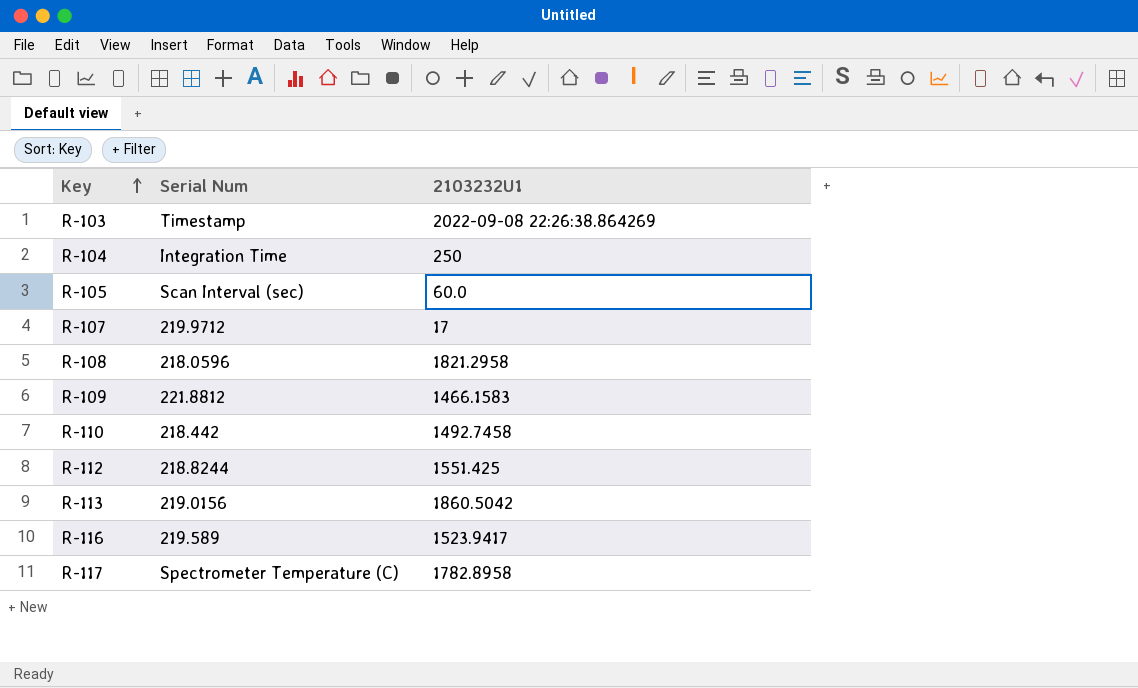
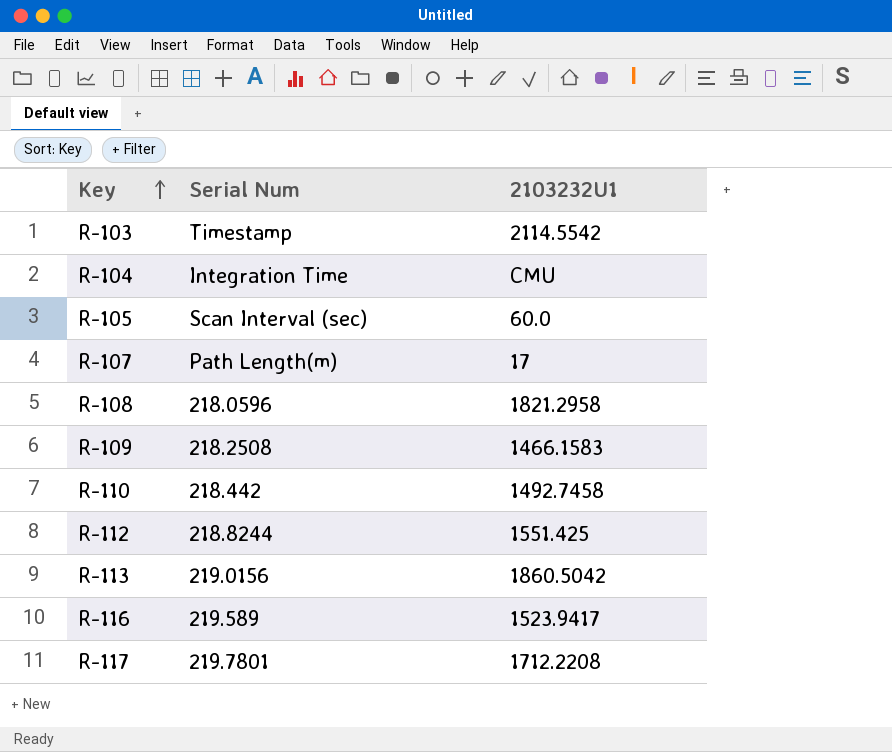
R-103 | 2103232U1: 2022-09-08 22:26:38.864269 -> 2114.5542
R-104 | 2103232U1: 250 -> CMU
R-107 | Serial Num: 219.9712 -> Path Length(m)
R-109 | Serial Num: 221.8812 -> 218.2508
R-117 | Serial Num: Spectrometer Temperature (C) -> 219.7801
R-117 | 2103232U1: 1782.8958 -> 1712.2208

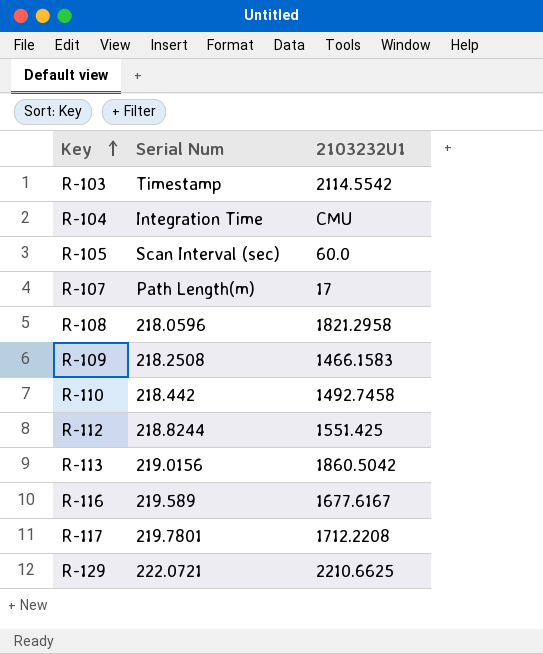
R-116 | 2103232U1: 1523.9417 -> 1677.6167
row R-129: none -> 222.0721 | 2210.6625

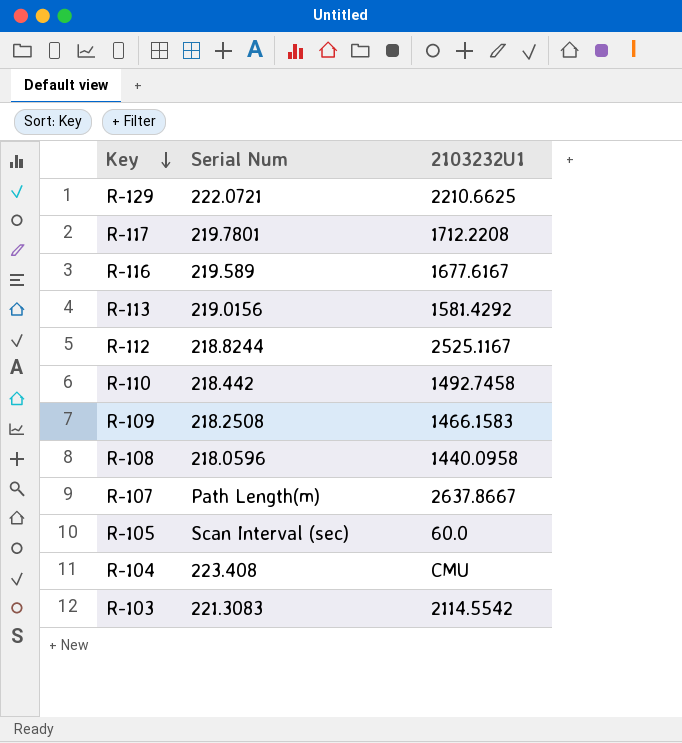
row order: Key ascending -> Key descending
R-113 | 2103232U1: 1860.5042 -> 1581.4292
R-112 | 2103232U1: 1551.425 -> 2525.1167
R-108 | 2103232U1: 1821.2958 -> 1440.0958
R-107 | 2103232U1: 17 -> 2637.8667
R-104 | Serial Num: Integration Time -> 223.408
R-103 | Serial Num: Timestamp -> 221.3083

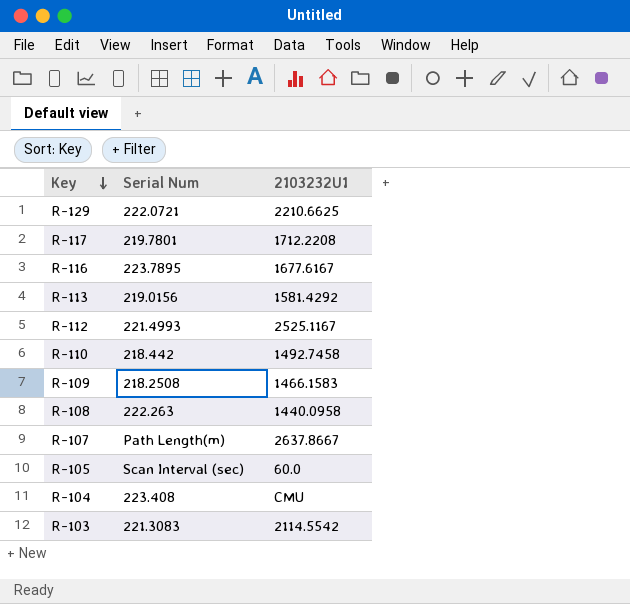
R-116 | Serial Num: 219.589 -> 223.7895
R-112 | Serial Num: 218.8244 -> 221.4993
R-108 | Serial Num: 218.0596 -> 222.263

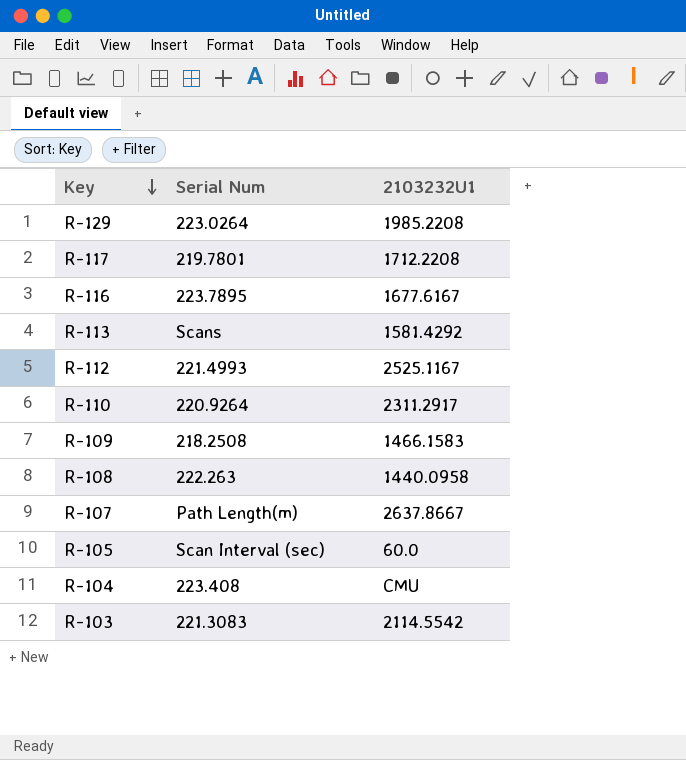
R-129 | Serial Num: 222.0721 -> 223.0264
R-129 | 2103232U1: 2210.6625 -> 1985.2208
R-113 | Serial Num: 219.0156 -> Scans
R-110 | Serial Num: 218.442 -> 220.9264
R-110 | 2103232U1: 1492.7458 -> 2311.2917

